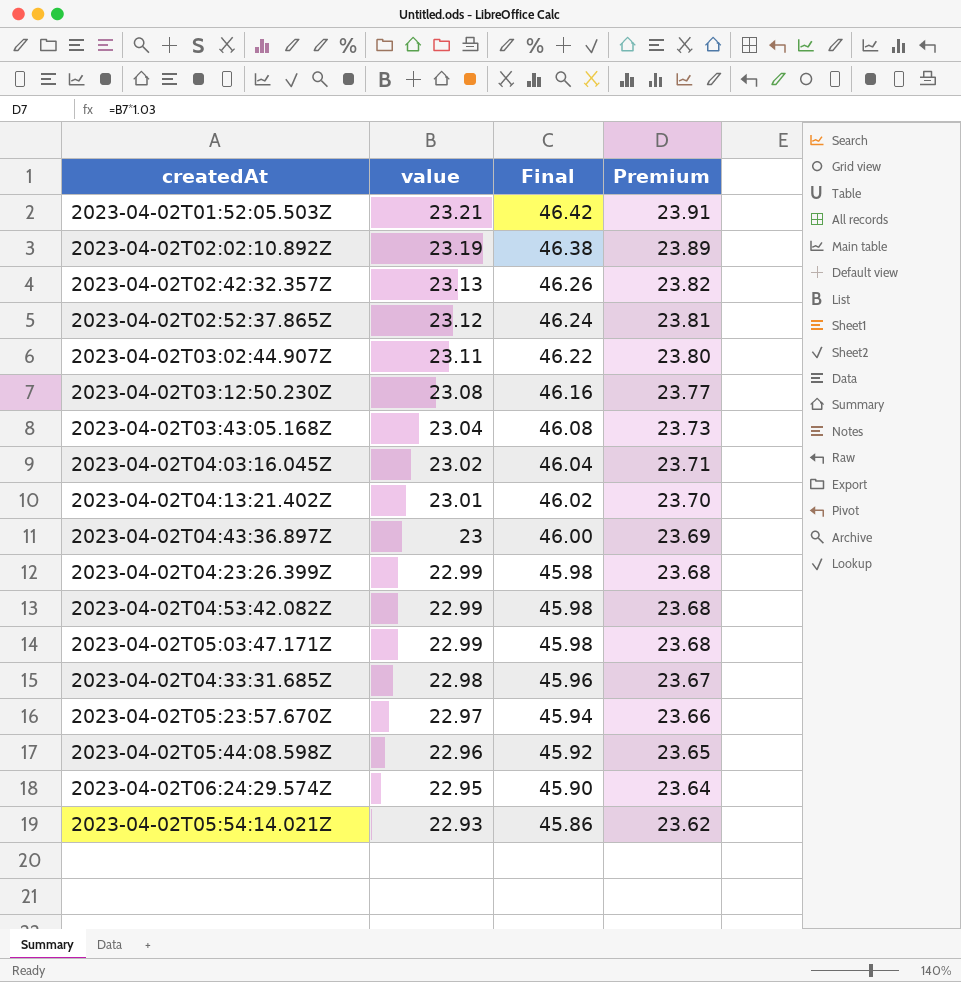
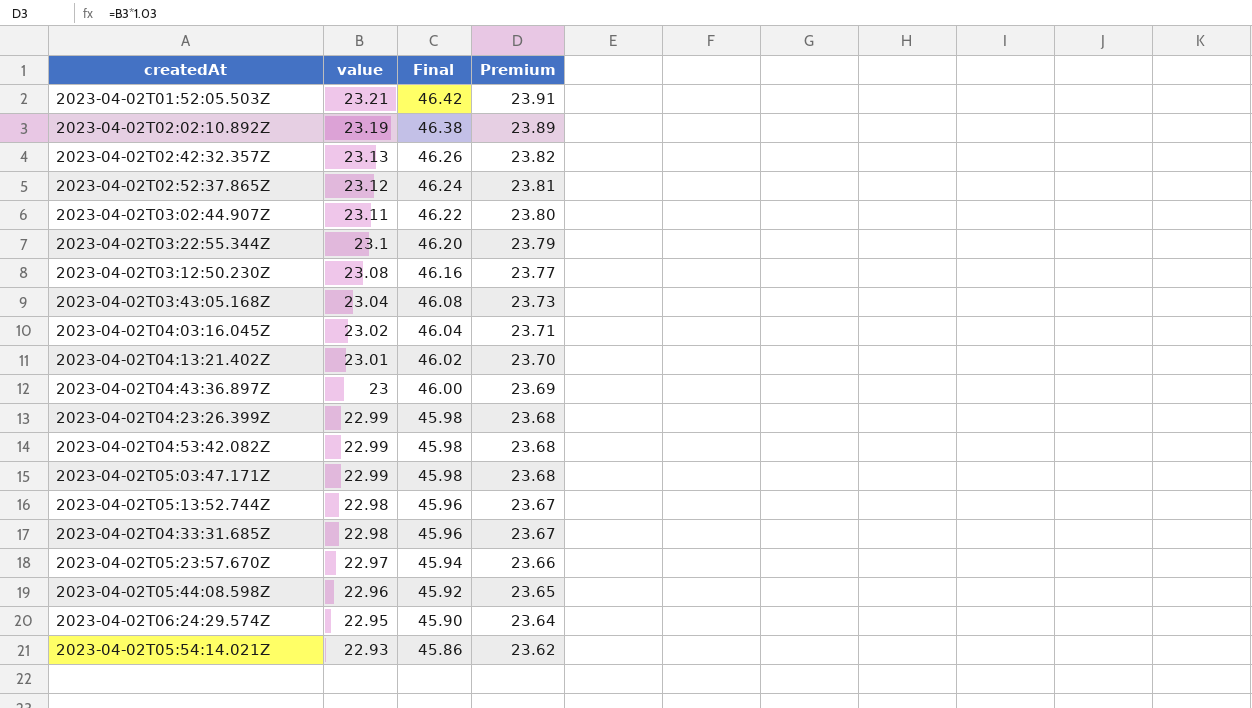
row 2023-04-02T03:22:55.344Z: none -> 23.1 | 46.20 | 23.79
row 2023-04-02T05:13:52.744Z: none -> 22.98 | 45.96 | 23.67

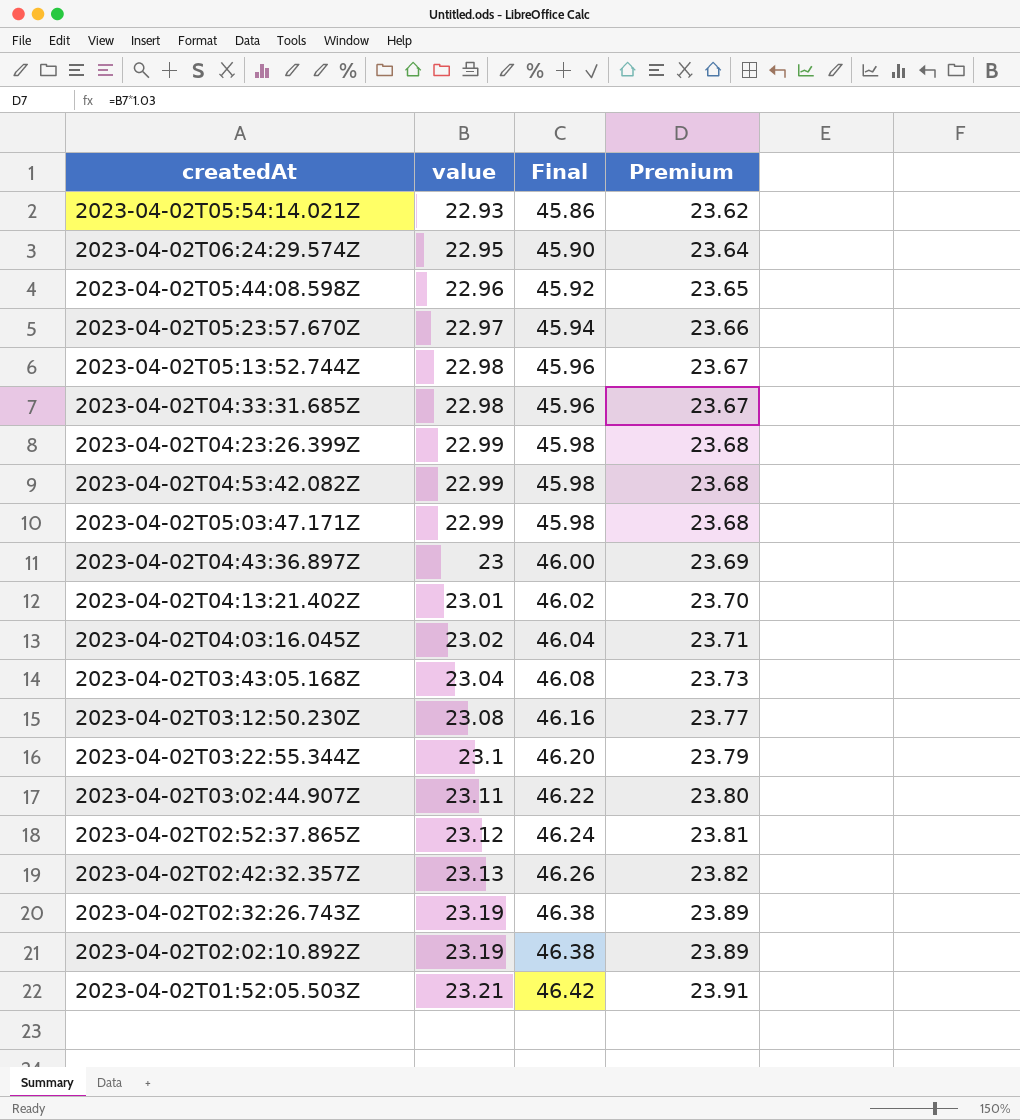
row order: value descending -> value ascending
row 2023-04-02T02:32:26.743Z: none -> 23.19 | 46.38 | 23.89

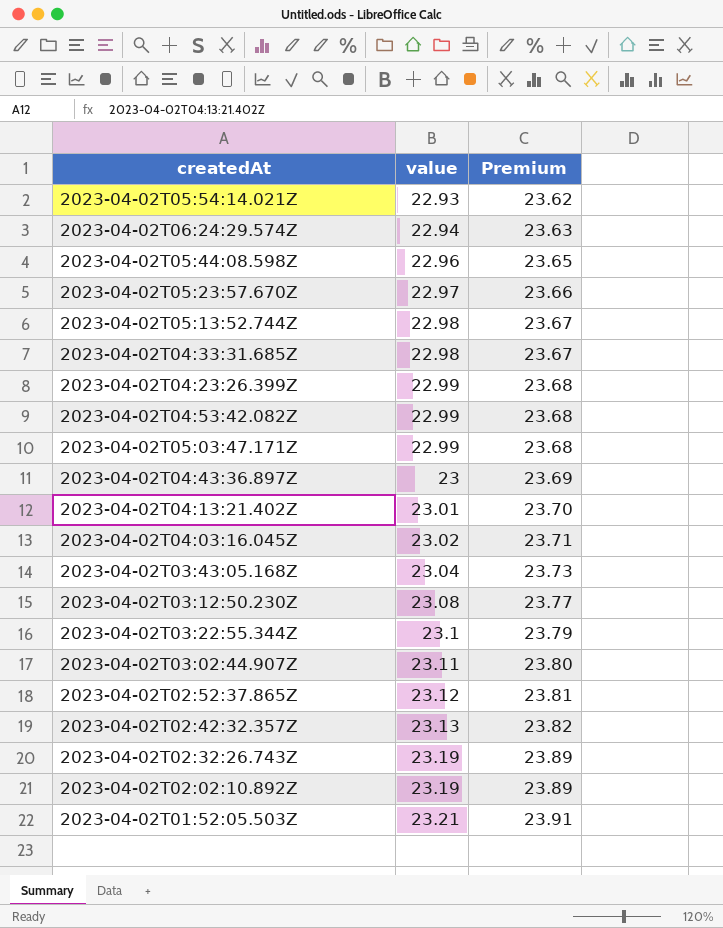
column Final | formula: [value] * 2 -> none
2023-04-02T06:24:29.574Z | value: 22.95 -> 22.94
2023-04-02T06:24:29.574Z | Premium: 23.64 -> 23.63

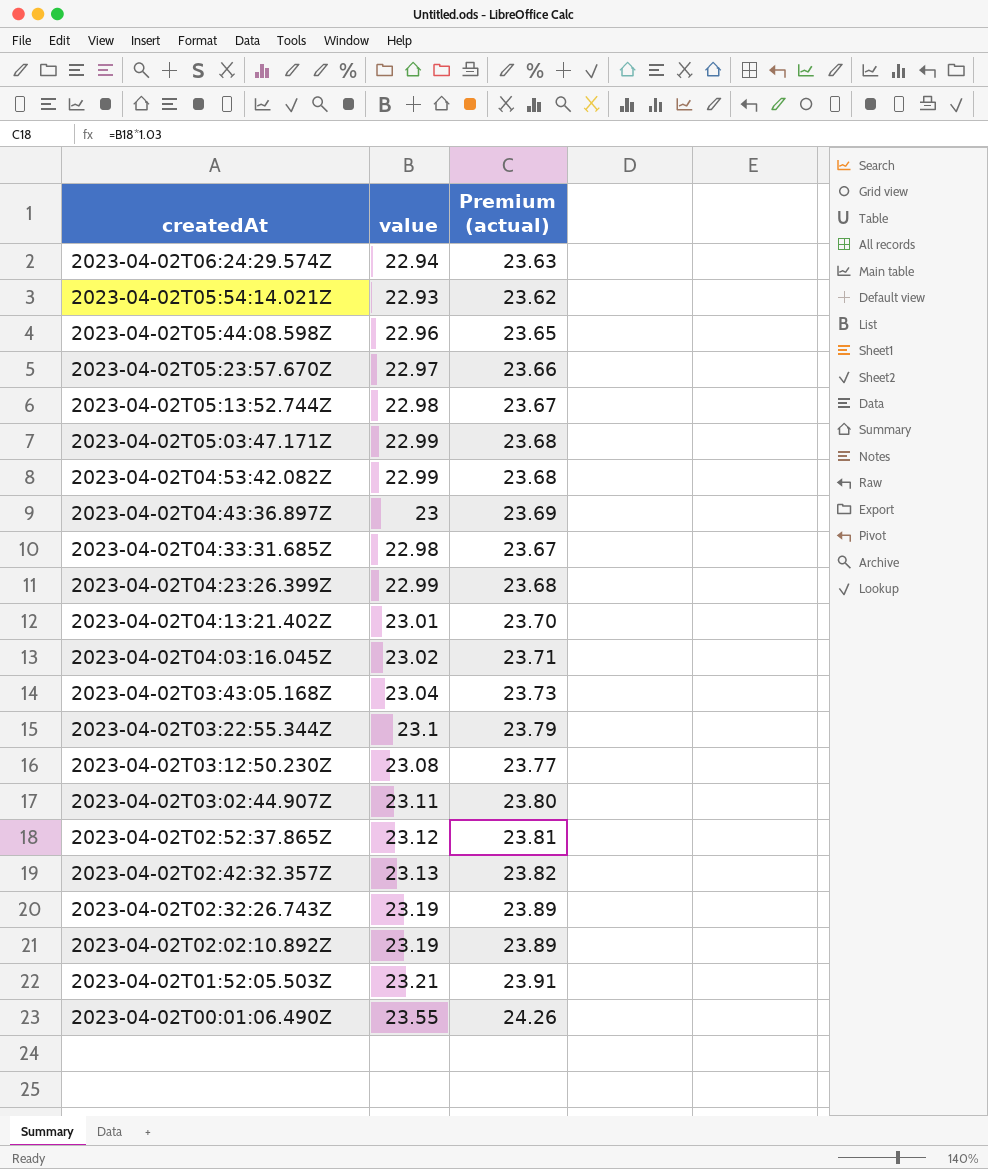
row order: value ascending -> createdAt descending
column name: Premium -> Premium (actual)
row 2023-04-02T00:01:06.490Z: none -> 23.55 | 24.26

